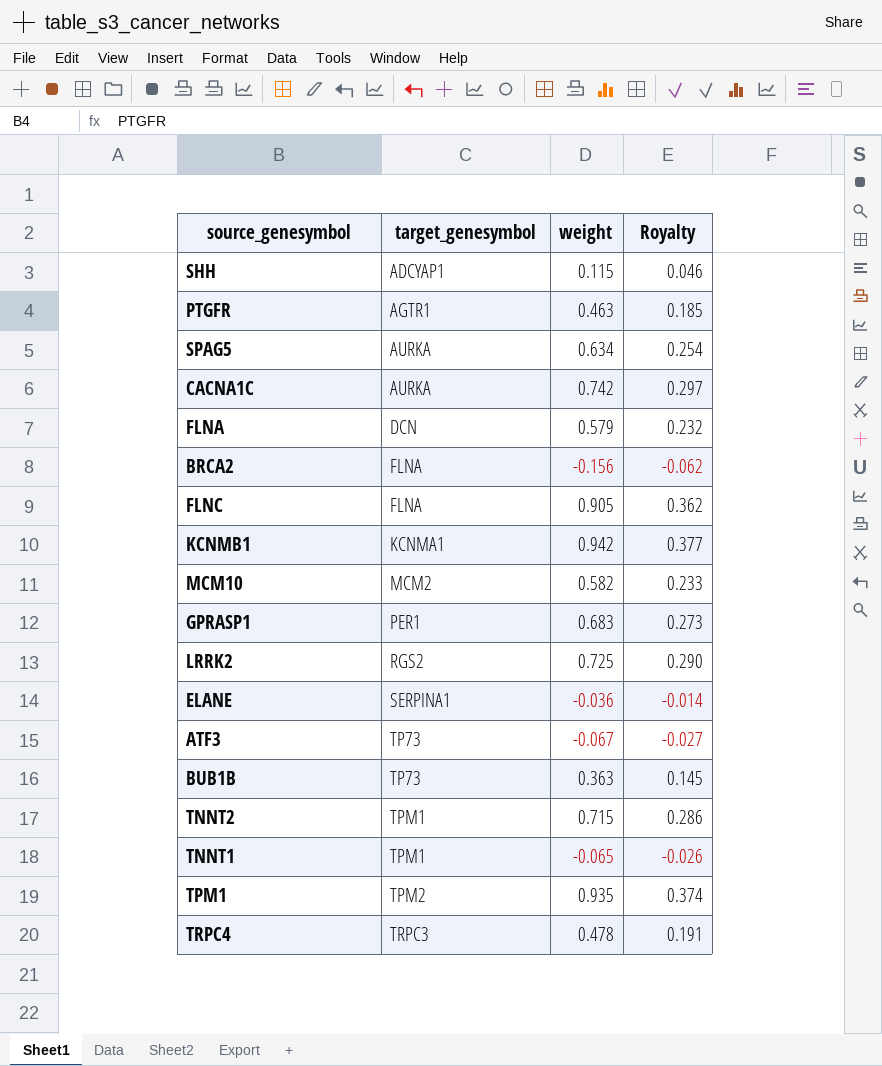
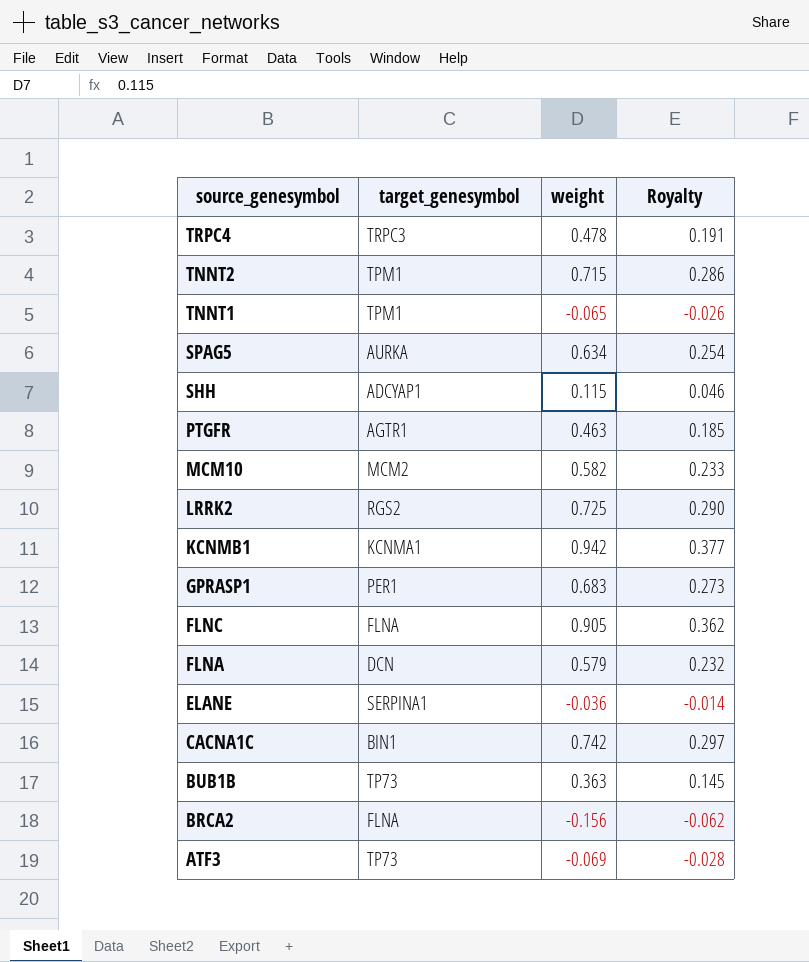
row order: target_genesymbol ascending -> source_genesymbol descending
row TPM1: TPM2 | 0.935 | 0.374 -> none
CACNA1C | target_genesymbol: AURKA -> BIN1
ATF3 | weight: -0.067 -> -0.069
ATF3 | Royalty: -0.027 -> -0.028

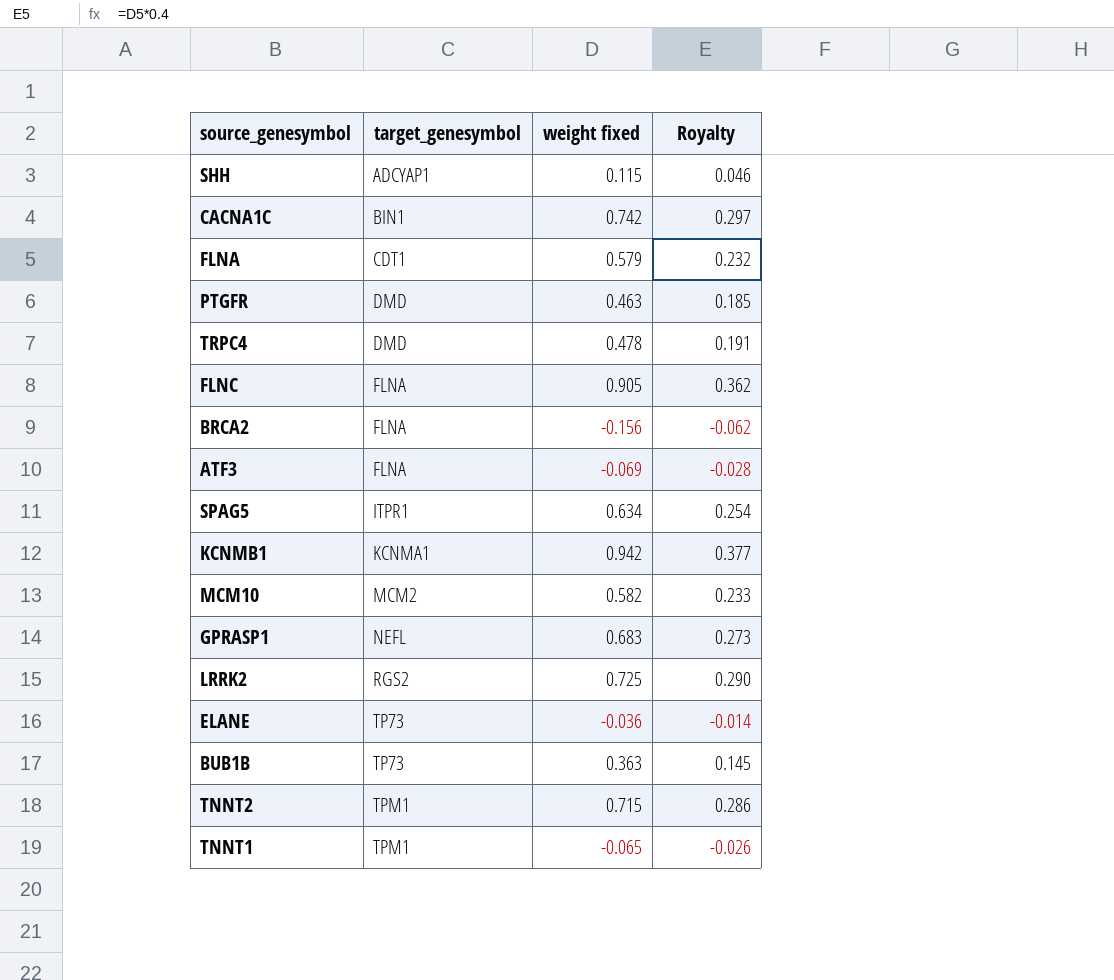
row order: source_genesymbol descending -> target_genesymbol ascending
column name: weight -> weight fixed
FLNA | target_genesymbol: DCN -> CDT1
PTGFR | target_genesymbol: AGTR1 -> DMD
TRPC4 | target_genesymbol: TRPC3 -> DMD
ATF3 | target_genesymbol: TP73 -> FLNA
SPAG5 | target_genesymbol: AURKA -> ITPR1
GPRASP1 | target_genesymbol: PER1 -> NEFL
ELANE | target_genesymbol: SERPINA1 -> TP73

